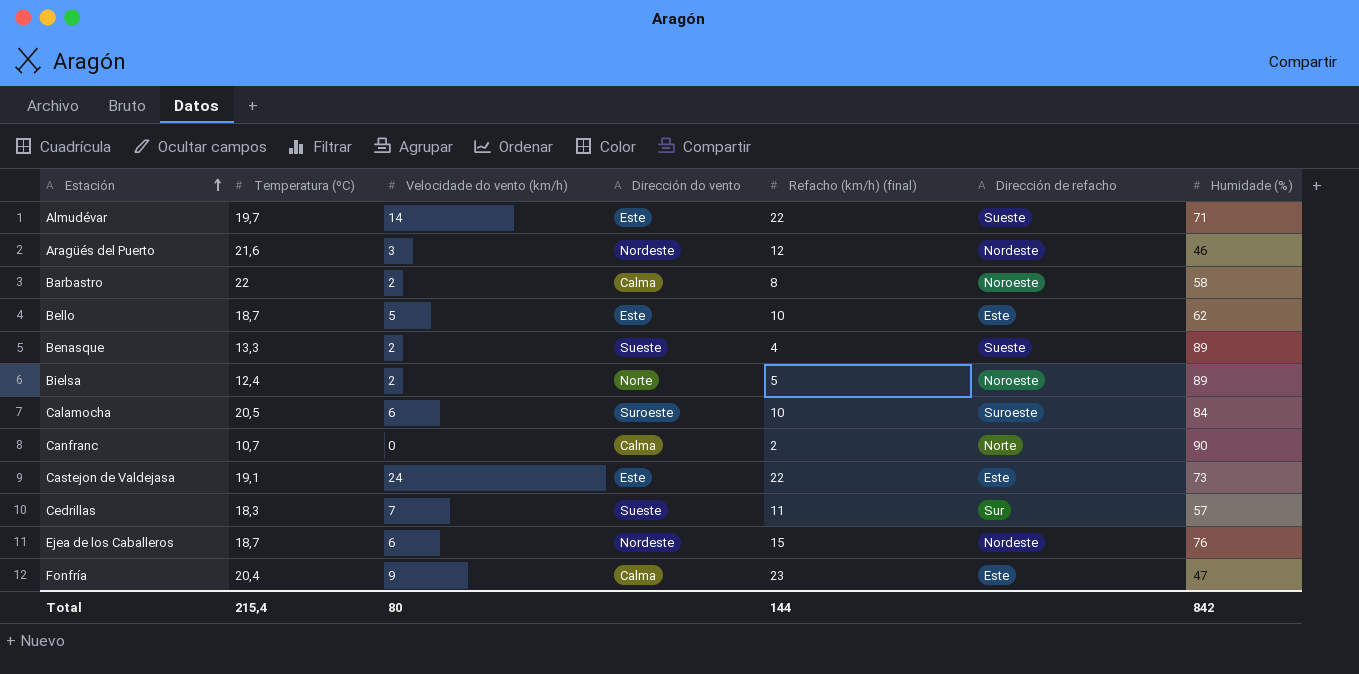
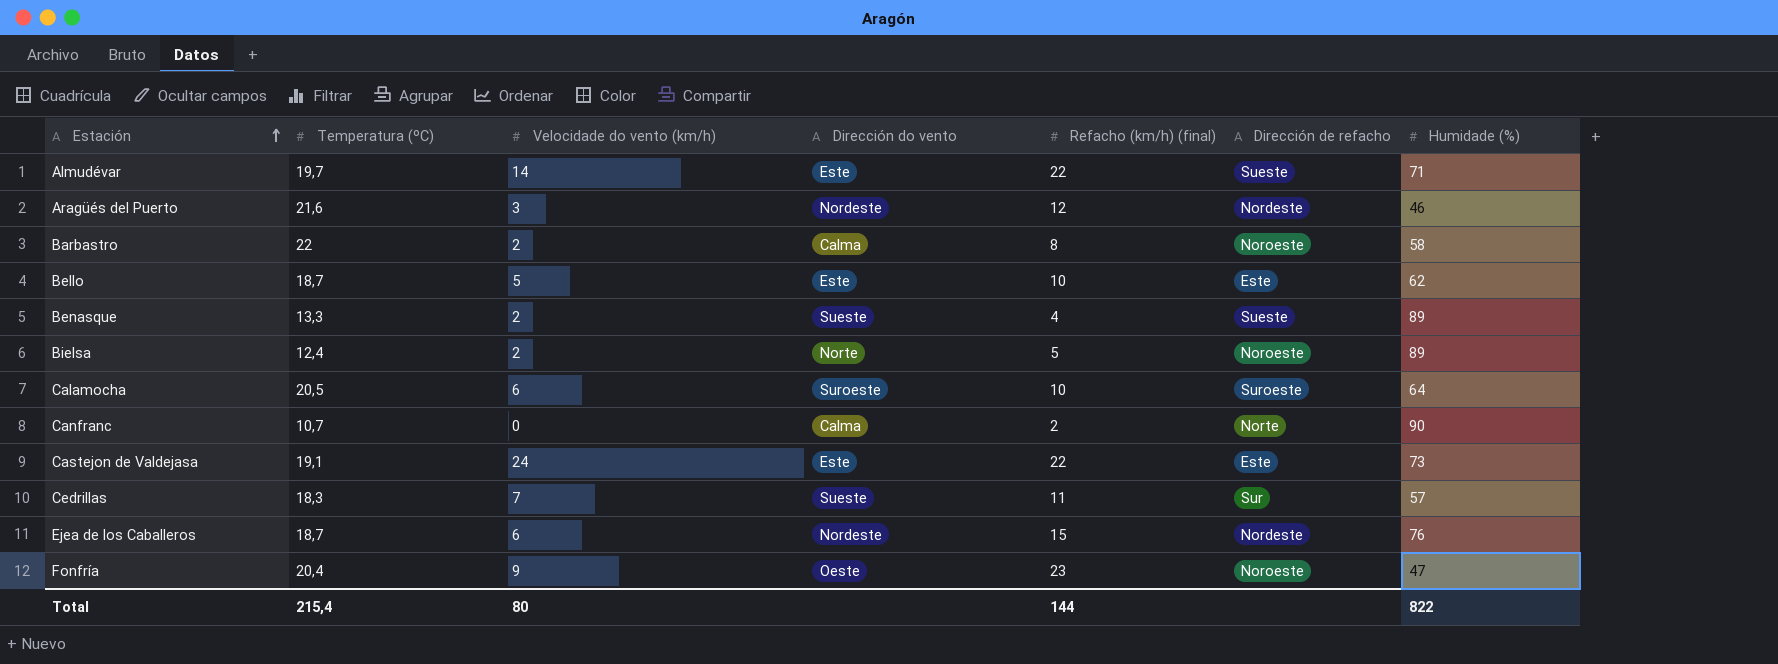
Calamocha | Humidade (%): 84 -> 64
Fonfría | Dirección do vento: Calma -> Oeste
Fonfría | Dirección de refacho: Este -> Noroeste
Total | Humidade (%): 842 -> 822

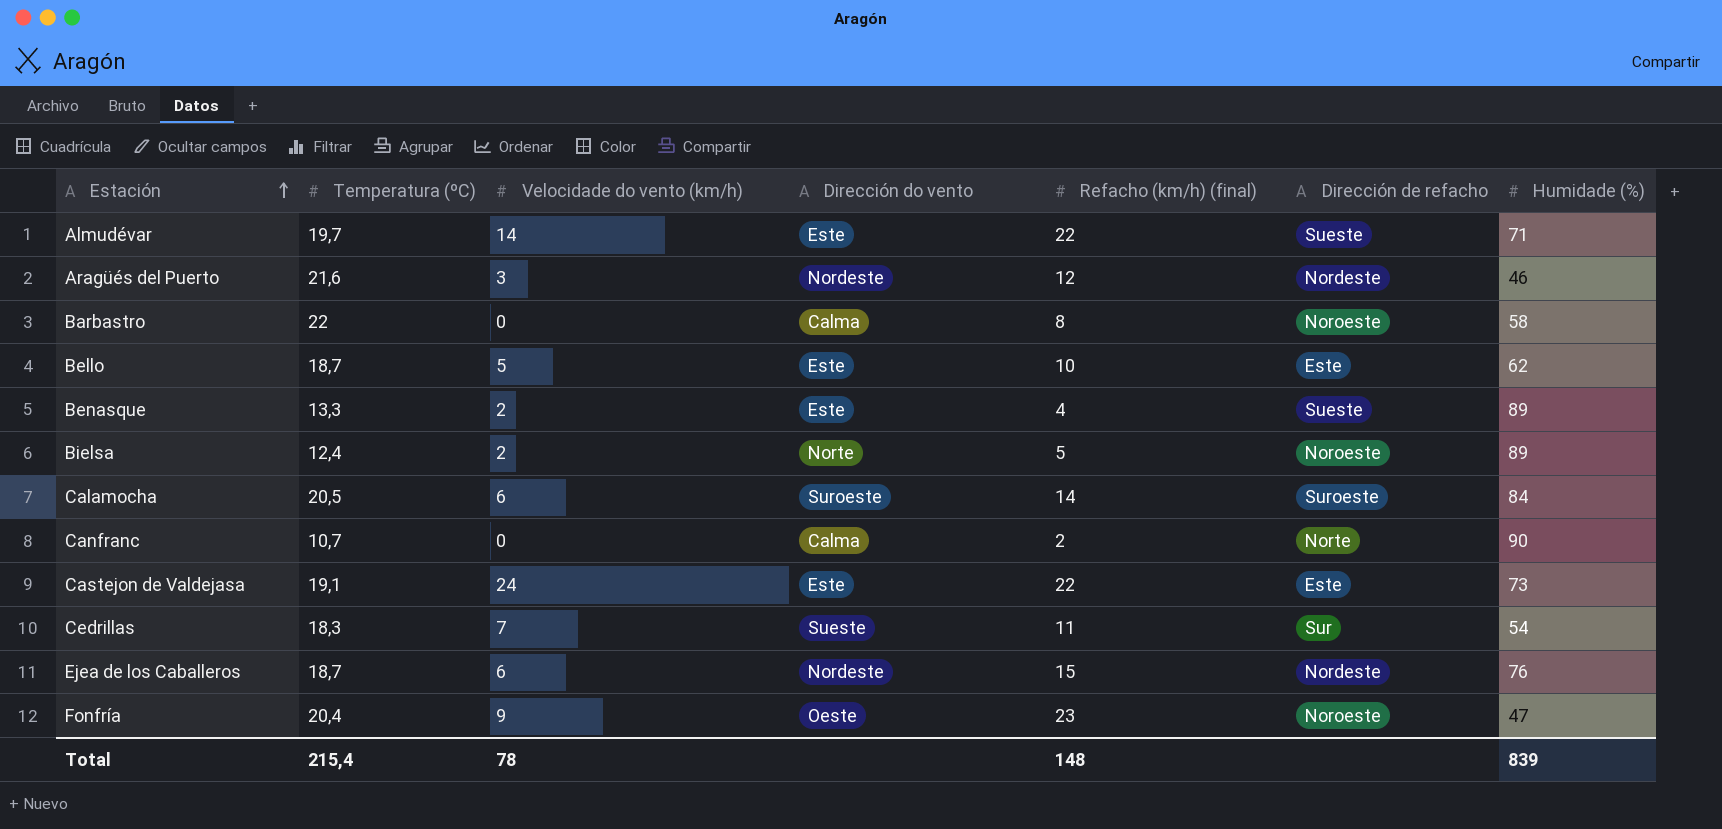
Barbastro | Velocidade do vento (km/h): 2 -> 0
Benasque | Dirección do vento: Sueste -> Este
Calamocha | Refacho (km/h) (final): 10 -> 14
Calamocha | Humidade (%): 64 -> 84
Cedrillas | Humidade (%): 57 -> 54
Total | Velocidade do vento (km/h): 80 -> 78
Total | Refacho (km/h) (final): 144 -> 148
Total | Humidade (%): 822 -> 839

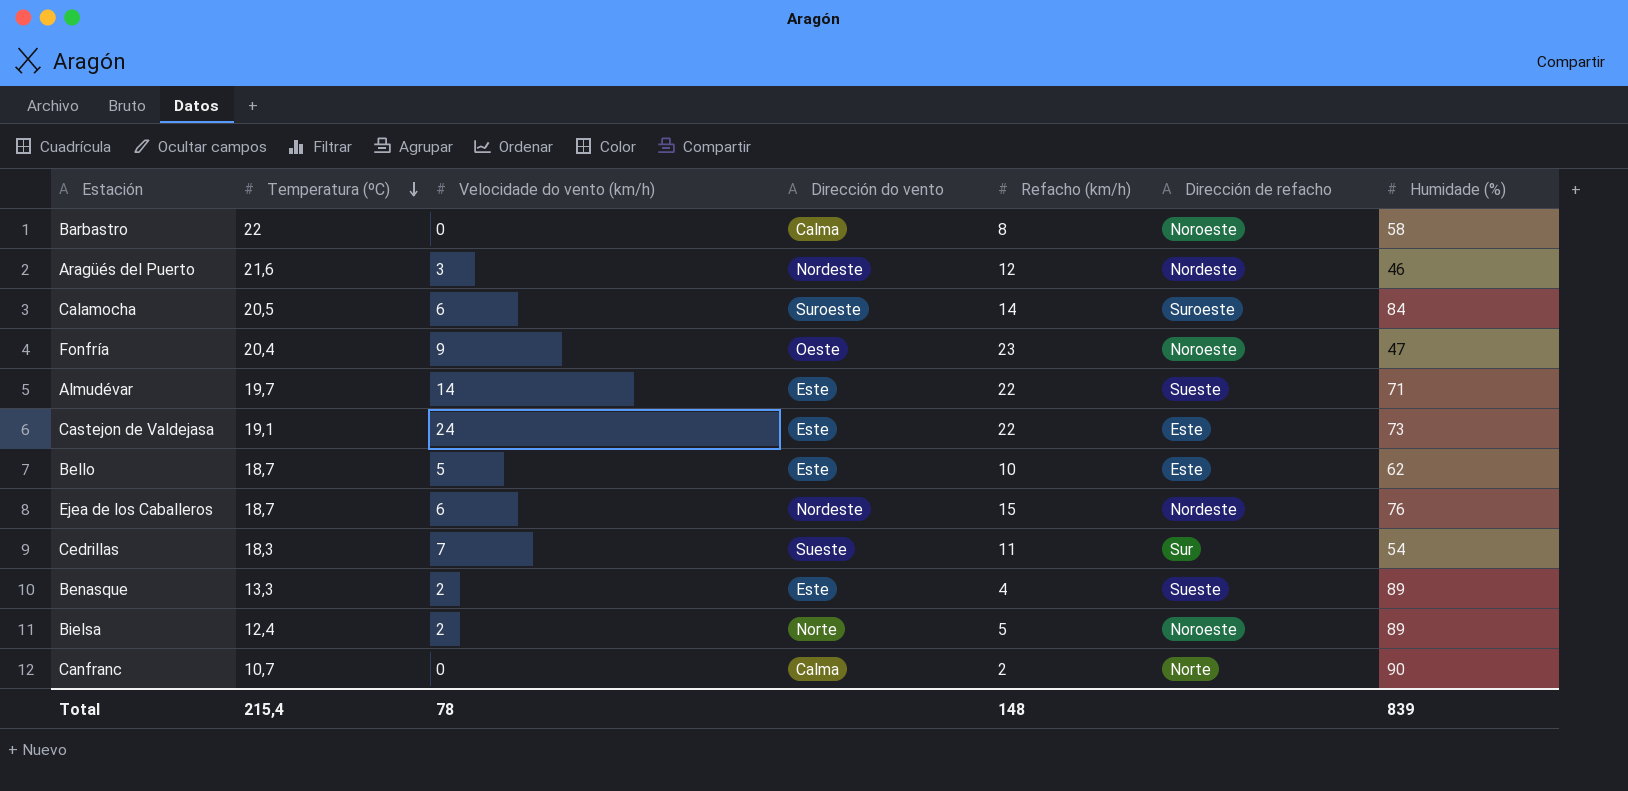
row order: Estación ascending -> Temperatura (ºC) descending
column name: Refacho (km/h) (final) -> Refacho (km/h)

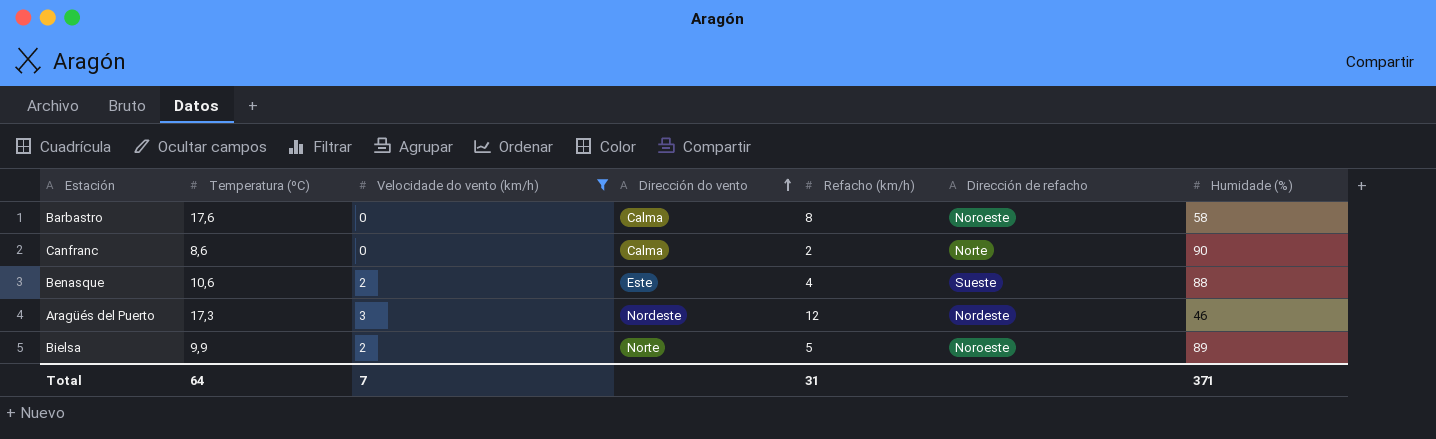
filter: none -> Velocidade do vento (km/h) <= 3
row order: Temperatura (ºC) descending -> Dirección do vento ascending
Barbastro | Temperatura (ºC): 22 -> 17,6
Canfranc | Temperatura (ºC): 10,7 -> 8,6
Benasque | Temperatura (ºC): 13,3 -> 10,6
Benasque | Humidade (%): 89 -> 88
Aragüés del Puerto | Temperatura (ºC): 21,6 -> 17,3
Bielsa | Temperatura (ºC): 12,4 -> 9,9
Total | Temperatura (ºC): 215,4 -> 64
Total | Velocidade do vento (km/h): 78 -> 7
Total | Refacho (km/h): 148 -> 31
Total | Humidade (%): 839 -> 371

